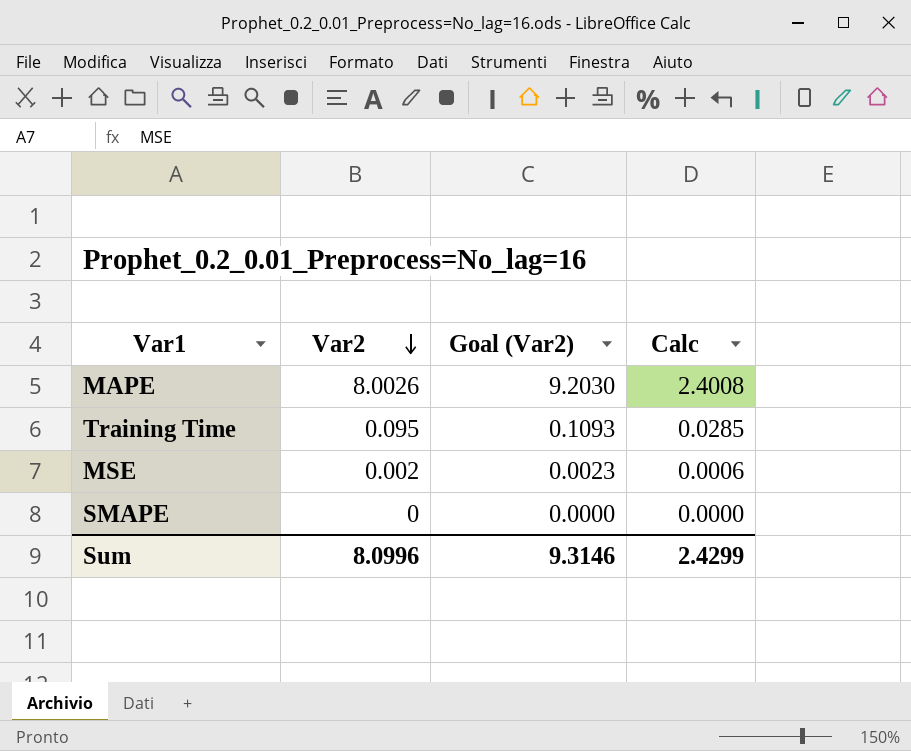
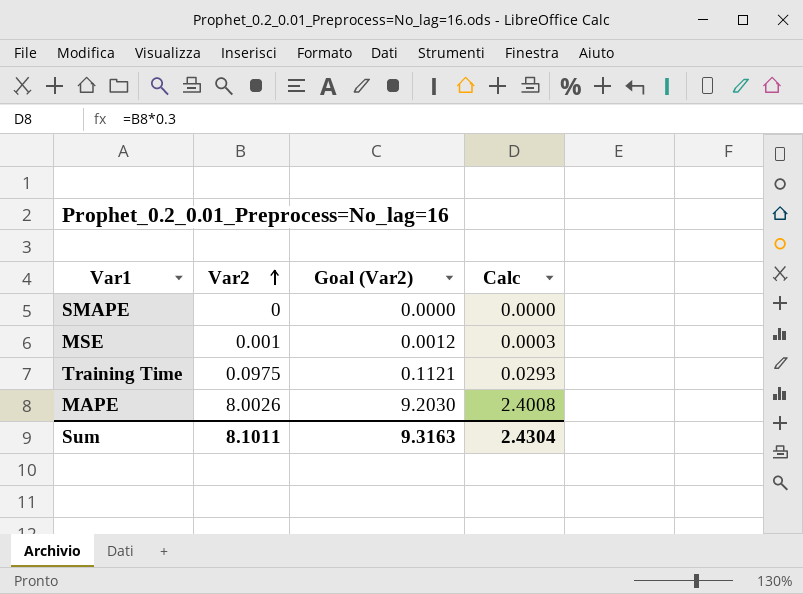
row order: Var2 descending -> Var2 ascending
MSE | Var2: 0.002 -> 0.001
MSE | Goal (Var2): 0.0023 -> 0.0012
MSE | Calc: 0.0006 -> 0.0003
Training Time | Var2: 0.095 -> 0.0975
Training Time | Goal (Var2): 0.1093 -> 0.1121
Training Time | Calc: 0.0285 -> 0.0293
Sum | Var2: 8.0996 -> 8.1011
Sum | Goal (Var2): 9.3146 -> 9.3163
Sum | Calc: 2.4299 -> 2.4304

